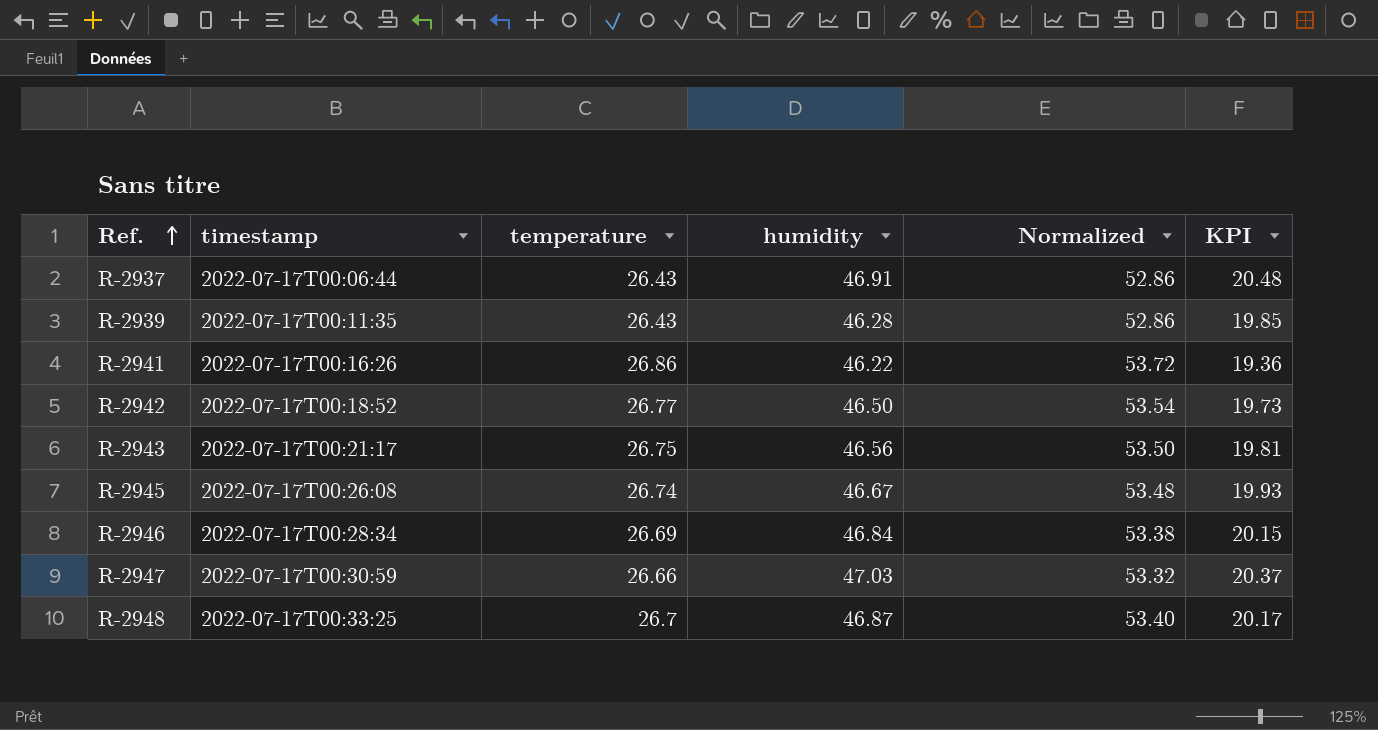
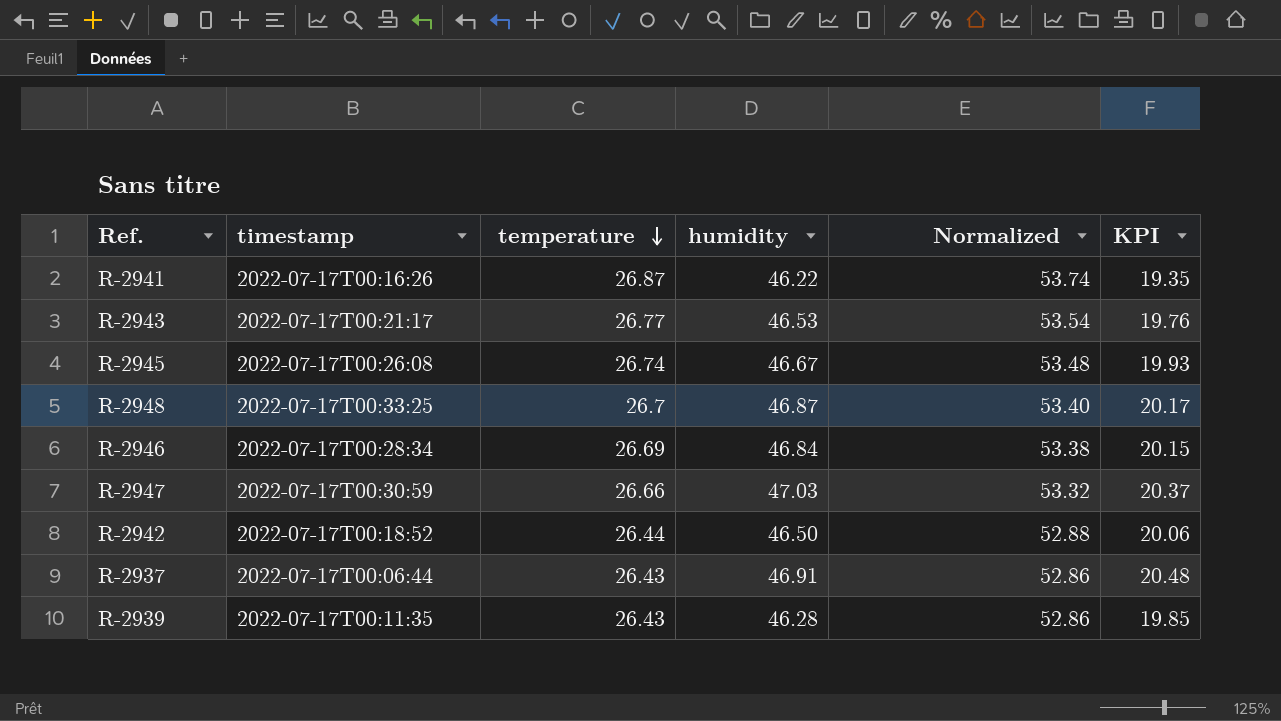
row order: Ref. ascending -> temperature descending
R-2941 | temperature: 26.86 -> 26.87
R-2941 | Normalized: 53.72 -> 53.74
R-2941 | KPI: 19.36 -> 19.35
R-2943 | temperature: 26.75 -> 26.77
R-2943 | humidity: 46.56 -> 46.53
R-2943 | Normalized: 53.50 -> 53.54
R-2943 | KPI: 19.81 -> 19.76
R-2942 | temperature: 26.77 -> 26.44
R-2942 | Normalized: 53.54 -> 52.88
R-2942 | KPI: 19.73 -> 20.06

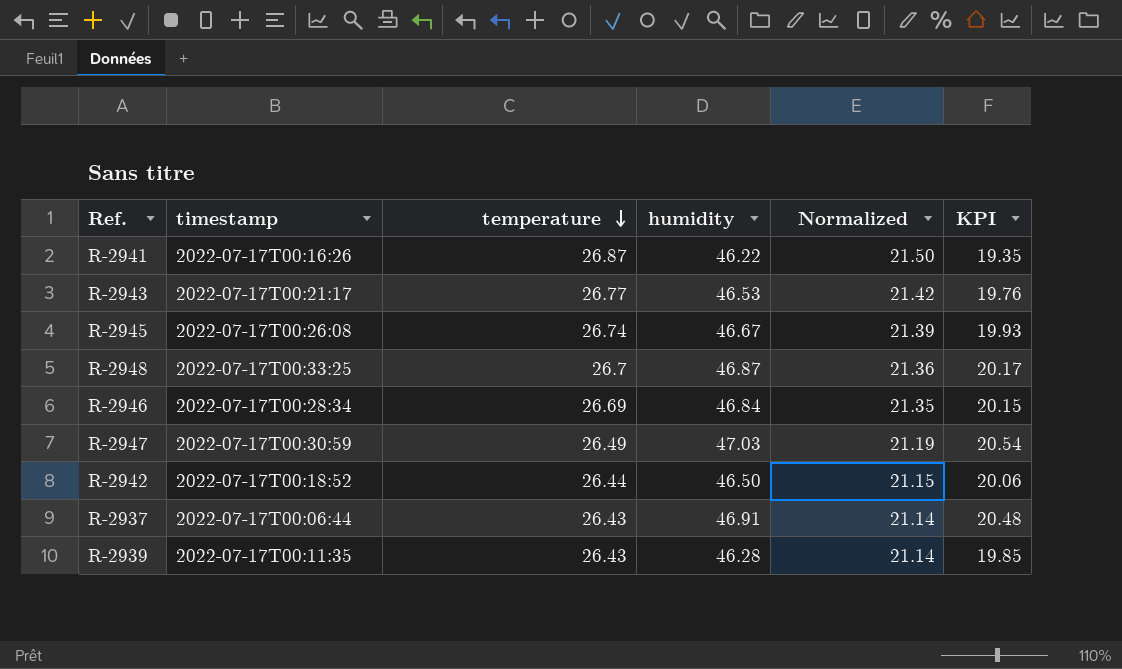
column Normalized | formula: [temperature] * 2 -> [temperature] * 0.8
R-2947 | temperature: 26.66 -> 26.49
R-2947 | KPI: 20.37 -> 20.54

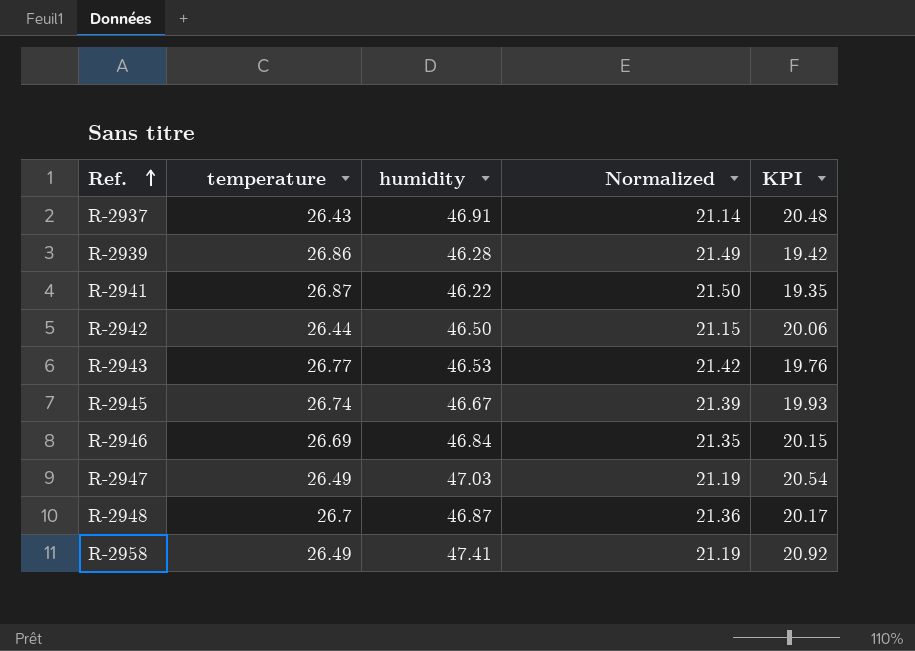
row order: temperature descending -> Ref. ascending
column timestamp | position: 2 -> none
R-2939 | temperature: 26.43 -> 26.86
R-2939 | Normalized: 21.14 -> 21.49
R-2939 | KPI: 19.85 -> 19.42
row R-2958: none -> 26.49 | 47.41 | 21.19 | 20.92

